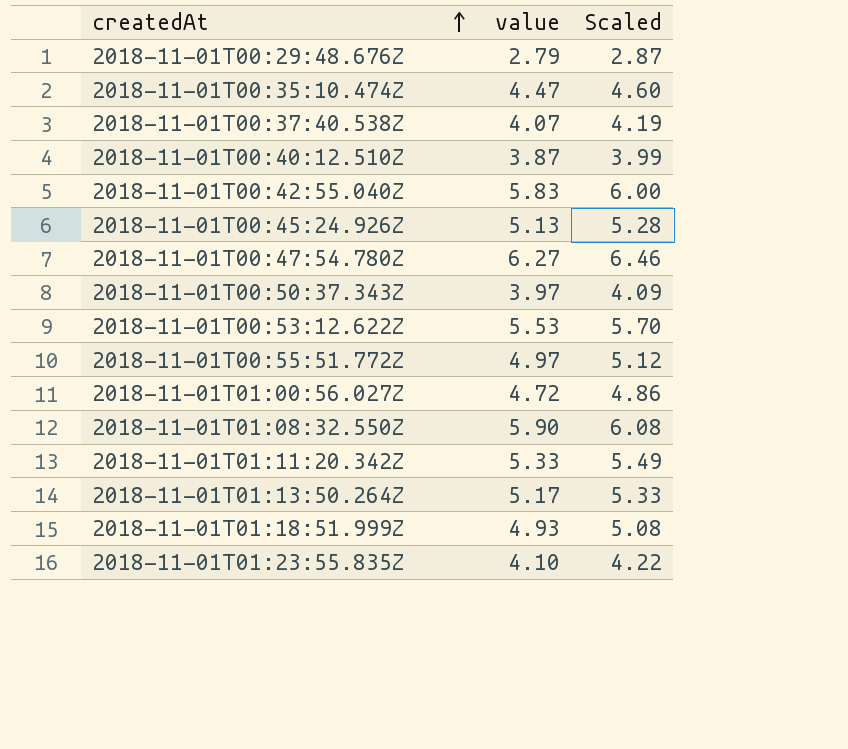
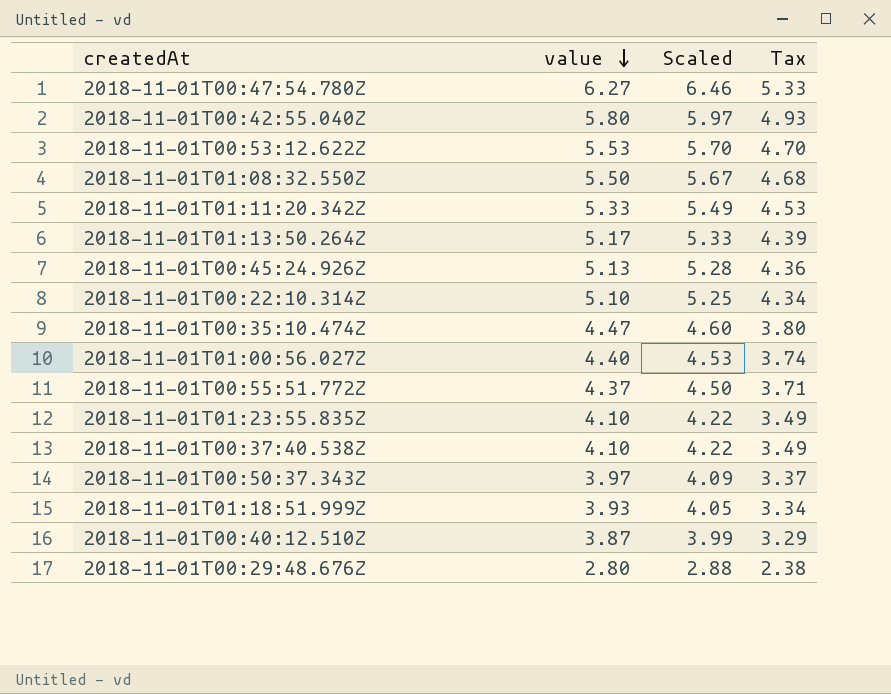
row order: createdAt ascending -> value descending
column Tax | formula: none -> [value] * 0.85
2018-11-01T00:42:55.040Z | value: 5.83 -> 5.80
2018-11-01T00:42:55.040Z | Scaled: 6.00 -> 5.97
2018-11-01T01:08:32.550Z | value: 5.90 -> 5.50
2018-11-01T01:08:32.550Z | Scaled: 6.08 -> 5.67
row 2018-11-01T00:22:10.314Z: none -> 5.10 | 5.25 | 4.34
2018-11-01T01:00:56.027Z | value: 4.72 -> 4.40
2018-11-01T01:00:56.027Z | Scaled: 4.86 -> 4.53
2018-11-01T00:55:51.772Z | value: 4.97 -> 4.37
2018-11-01T00:55:51.772Z | Scaled: 5.12 -> 4.50
2018-11-01T00:37:40.538Z | value: 4.07 -> 4.10
2018-11-01T00:37:40.538Z | Scaled: 4.19 -> 4.22
2018-11-01T01:18:51.999Z | value: 4.93 -> 3.93
2018-11-01T01:18:51.999Z | Scaled: 5.08 -> 4.05
2018-11-01T00:29:48.676Z | value: 2.79 -> 2.80
2018-11-01T00:29:48.676Z | Scaled: 2.87 -> 2.88

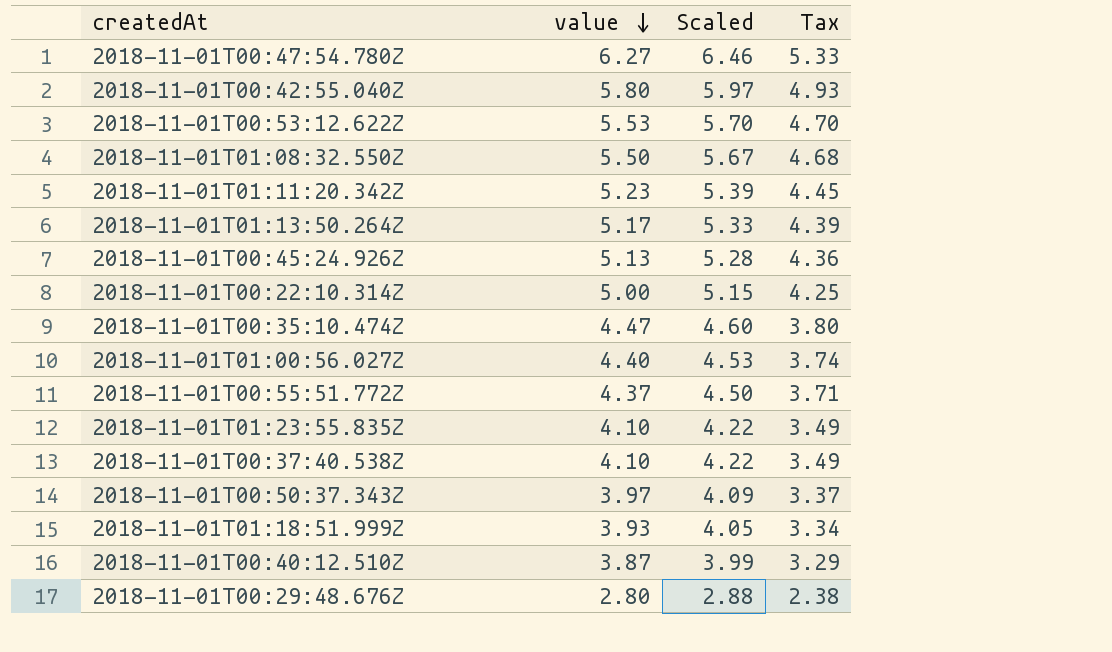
2018-11-01T01:11:20.342Z | value: 5.33 -> 5.23
2018-11-01T01:11:20.342Z | Scaled: 5.49 -> 5.39
2018-11-01T01:11:20.342Z | Tax: 4.53 -> 4.45
2018-11-01T00:22:10.314Z | value: 5.10 -> 5.00
2018-11-01T00:22:10.314Z | Scaled: 5.25 -> 5.15
2018-11-01T00:22:10.314Z | Tax: 4.34 -> 4.25

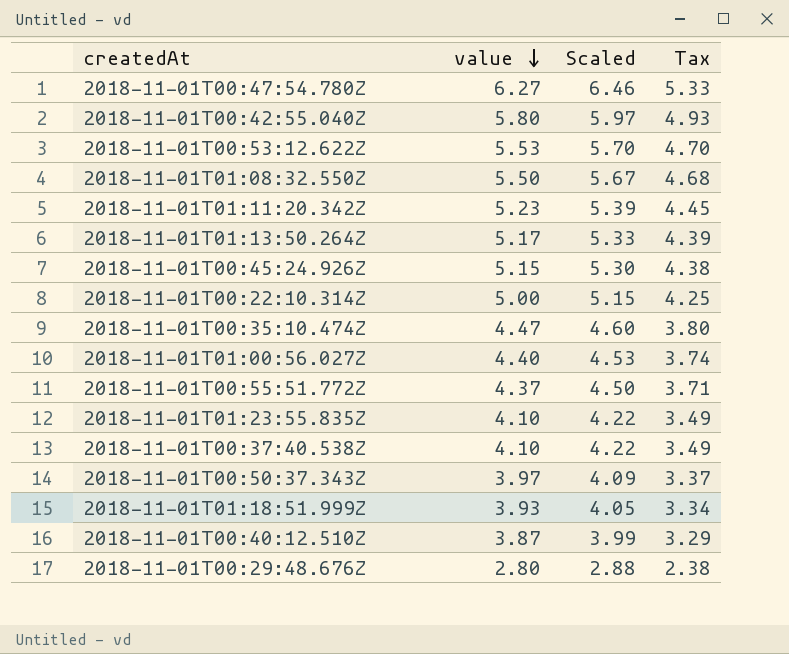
2018-11-01T00:45:24.926Z | value: 5.13 -> 5.15
2018-11-01T00:45:24.926Z | Scaled: 5.28 -> 5.30
2018-11-01T00:45:24.926Z | Tax: 4.36 -> 4.38

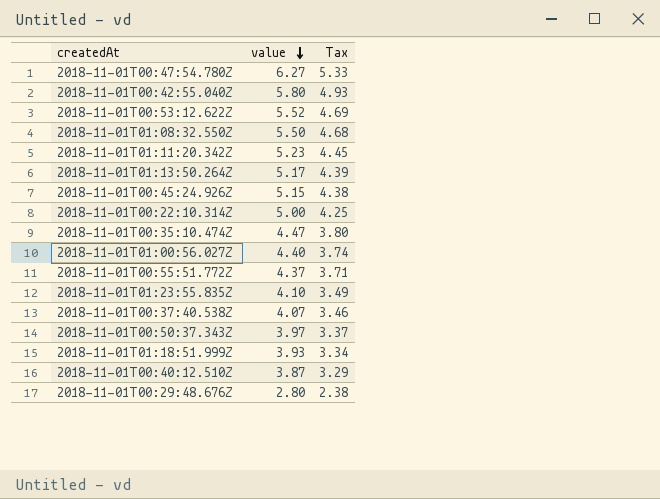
column Scaled | formula: [value] * 1.03 -> none
2018-11-01T00:53:12.622Z | value: 5.53 -> 5.52
2018-11-01T00:53:12.622Z | Tax: 4.70 -> 4.69
2018-11-01T00:37:40.538Z | value: 4.10 -> 4.07
2018-11-01T00:37:40.538Z | Tax: 3.49 -> 3.46

